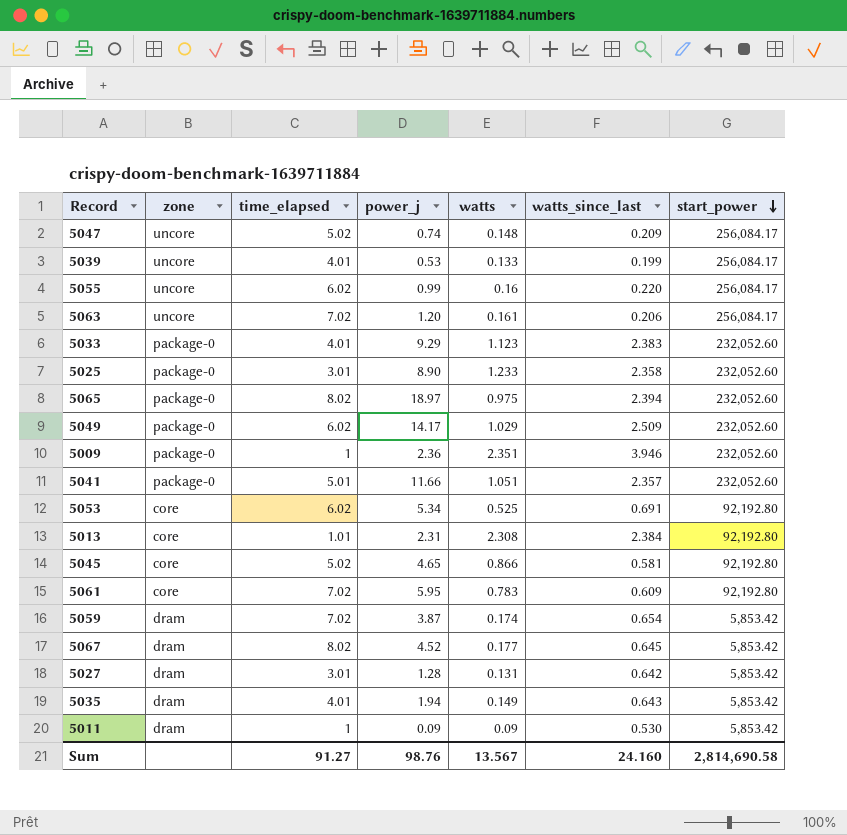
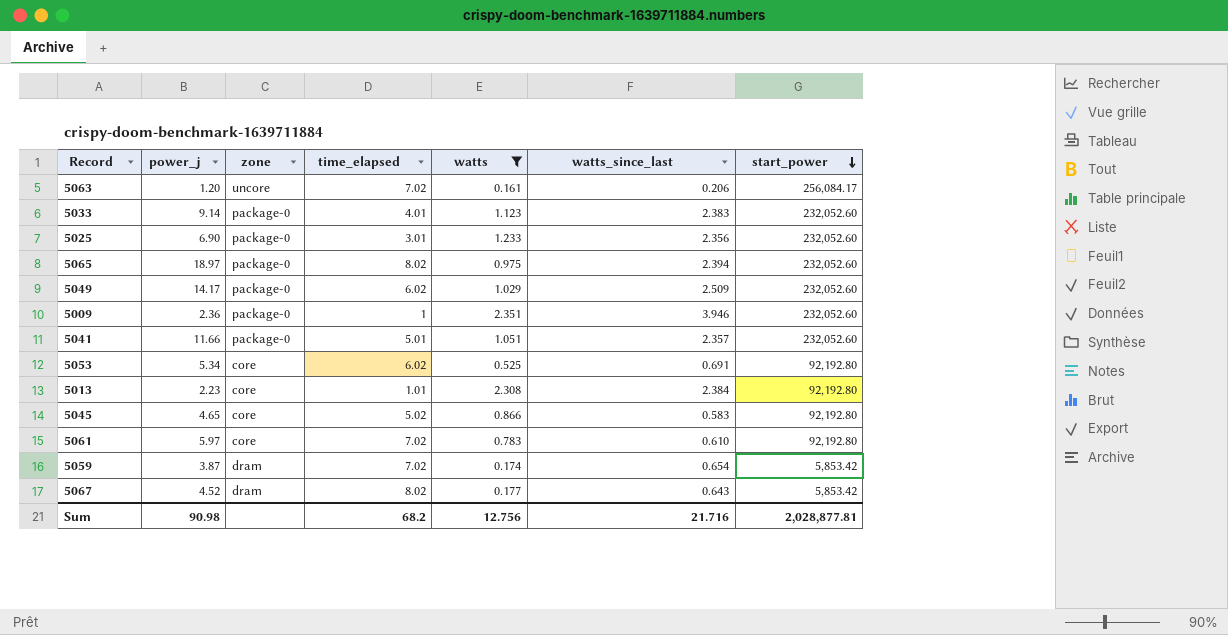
filter: none -> watts >= 0.161
column power_j | position: 4 -> 2
5033 | power_j: 9.29 -> 9.14
5025 | power_j: 8.90 -> 6.90
5025 | watts_since_last: 2.358 -> 2.356
5013 | power_j: 2.31 -> 2.23
5045 | watts_since_last: 0.581 -> 0.583
5061 | power_j: 5.95 -> 5.97
5061 | watts_since_last: 0.609 -> 0.610
5067 | watts_since_last: 0.645 -> 0.643
Sum | power_j: 98.76 -> 90.98
Sum | time_elapsed: 91.27 -> 68.2
Sum | watts: 13.567 -> 12.756
Sum | watts_since_last: 24.160 -> 21.716
Sum | start_power: 2,814,690.58 -> 2,028,877.81

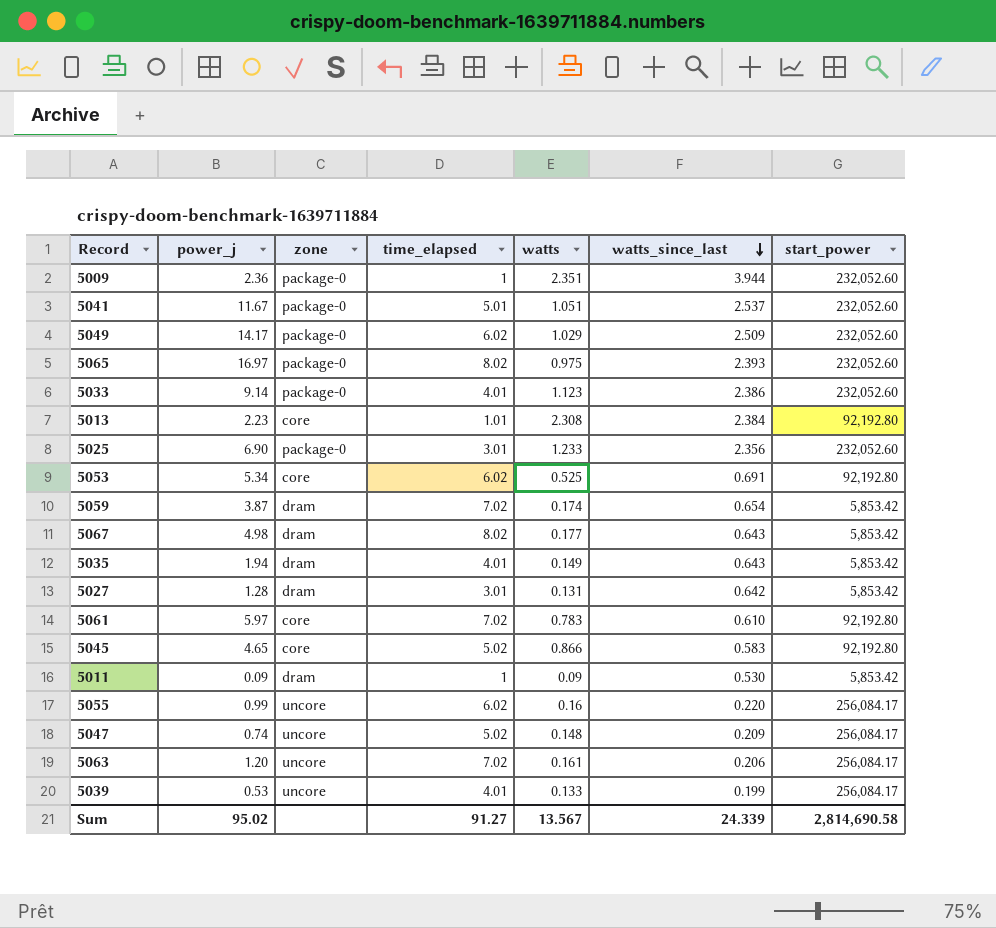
filter: watts >= 0.161 -> none
row order: start_power descending -> watts_since_last descending
5009 | watts_since_last: 3.946 -> 3.944
5041 | power_j: 11.66 -> 11.67
5041 | watts_since_last: 2.357 -> 2.537
5065 | power_j: 18.97 -> 16.97
5065 | watts_since_last: 2.394 -> 2.393
5033 | watts_since_last: 2.383 -> 2.386
5067 | power_j: 4.52 -> 4.98
Sum | power_j: 90.98 -> 95.02
Sum | time_elapsed: 68.2 -> 91.27
Sum | watts: 12.756 -> 13.567
Sum | watts_since_last: 21.716 -> 24.339
Sum | start_power: 2,028,877.81 -> 2,814,690.58

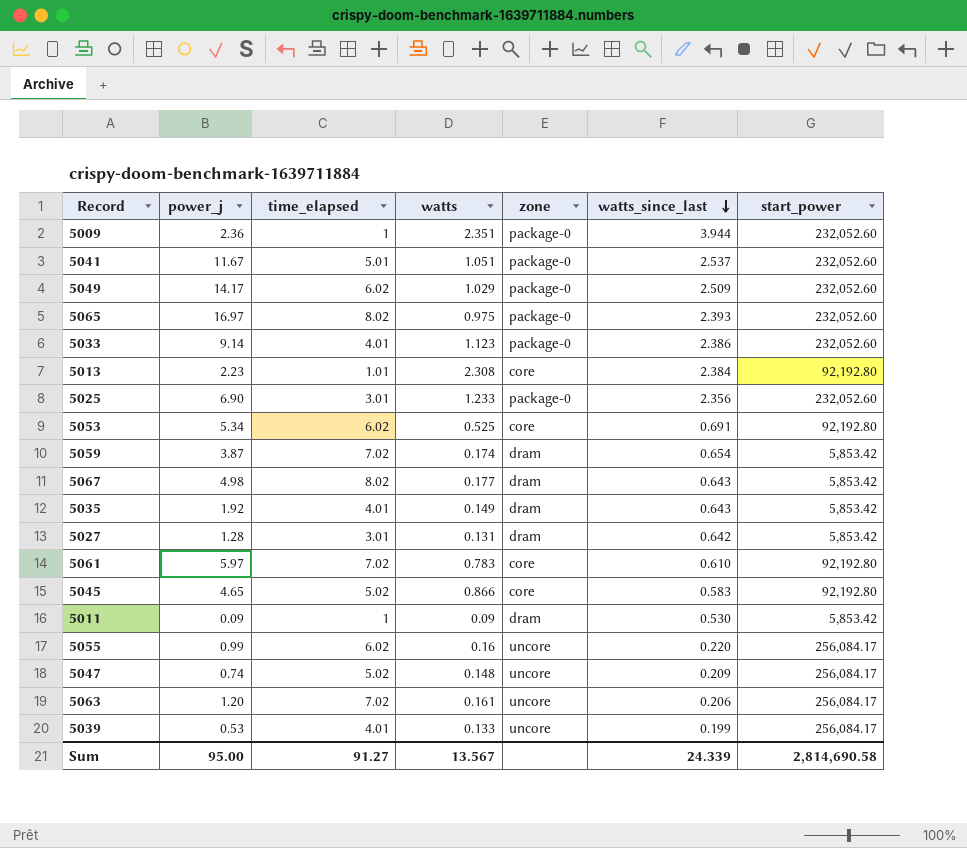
column zone | position: 3 -> 5
5035 | power_j: 1.94 -> 1.92
Sum | power_j: 95.02 -> 95.00

